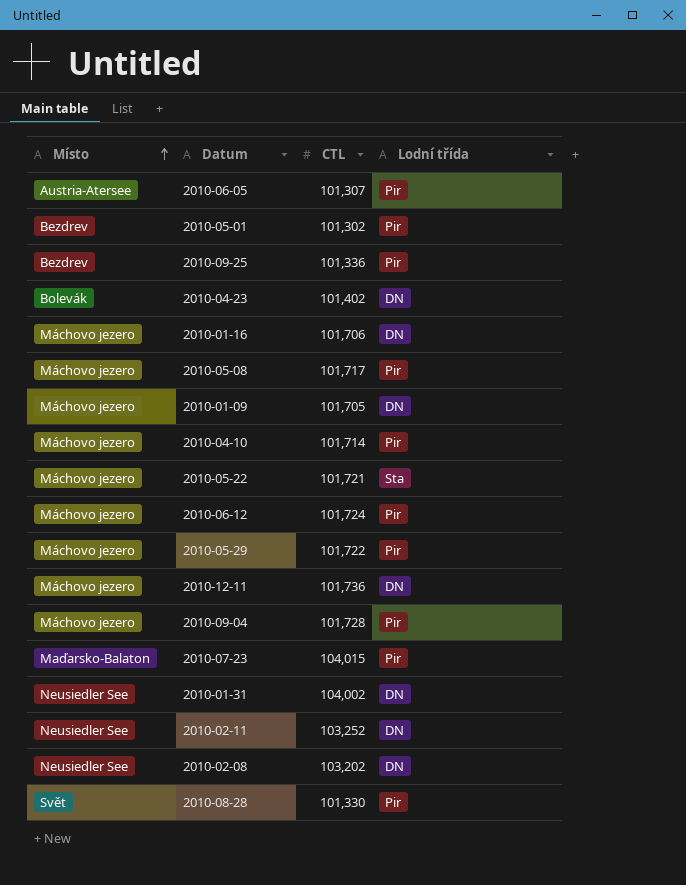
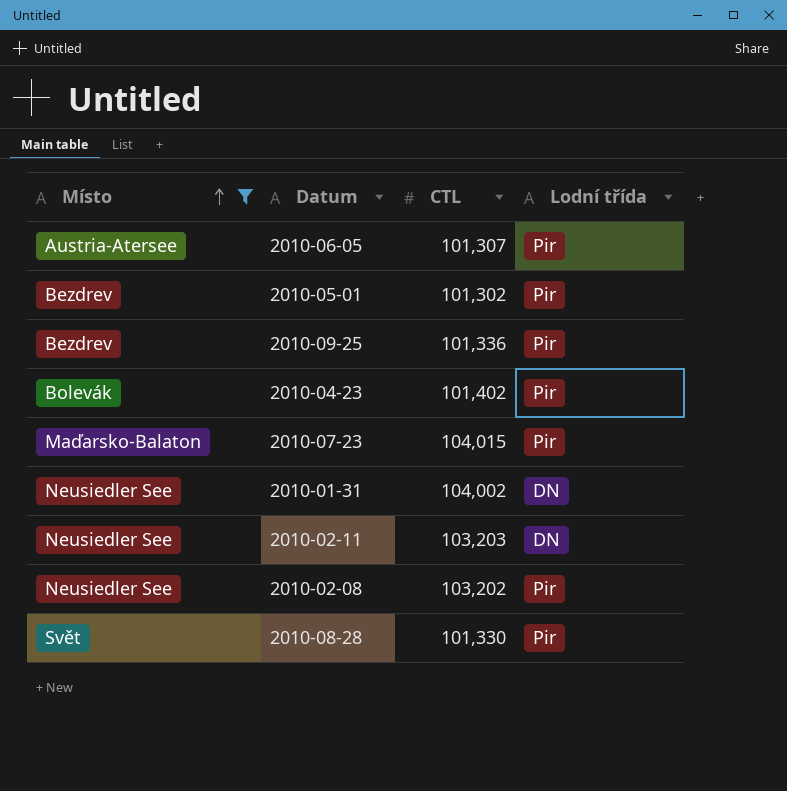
filter: none -> Místo != Máchovo jezero
2010-04-23 | Lodní třída: DN -> Pir
2010-02-11 | CTL: 103,252 -> 103,203
2010-02-08 | Lodní třída: DN -> Pir

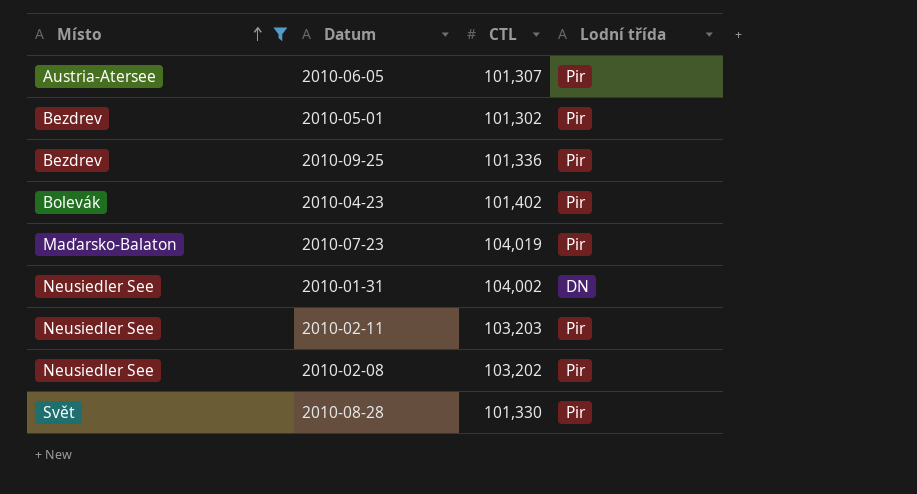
2010-07-23 | CTL: 104,015 -> 104,019
2010-02-11 | Lodní třída: DN -> Pir

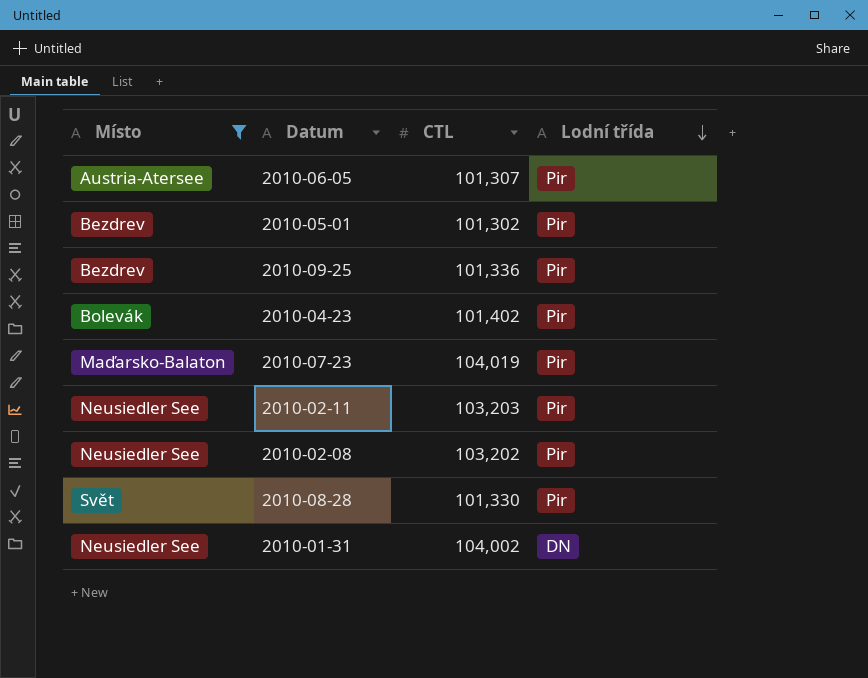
row order: Místo ascending -> Lodní třída descending

